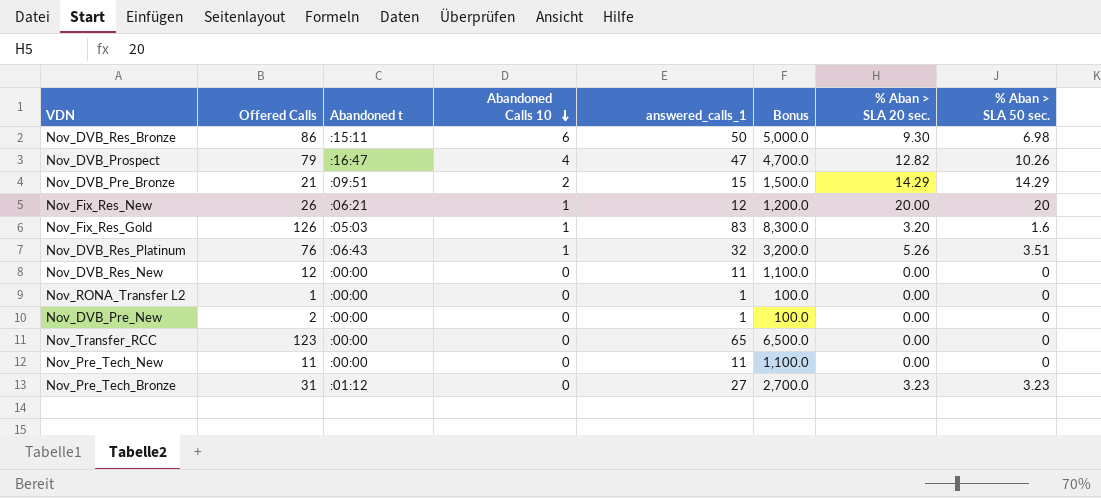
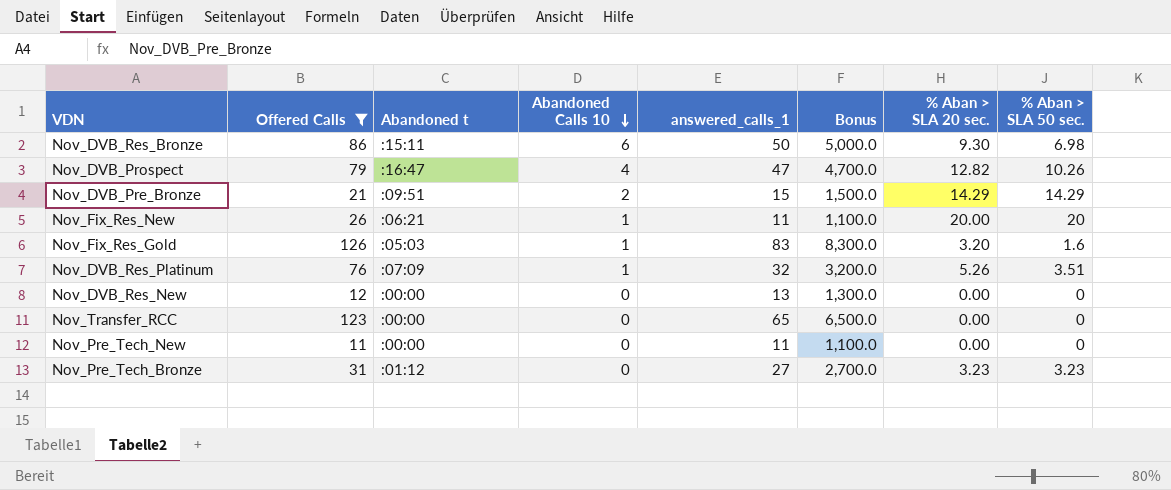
filter: none -> Offered Calls >= 11
Nov_Fix_Res_New | answered_calls_1: 12 -> 11
Nov_Fix_Res_New | Bonus: 1,200.0 -> 1,100.0
Nov_DVB_Res_Platinum | Abandoned t: :06:43 -> :07:09
Nov_DVB_Res_New | answered_calls_1: 11 -> 13
Nov_DVB_Res_New | Bonus: 1,100.0 -> 1,300.0

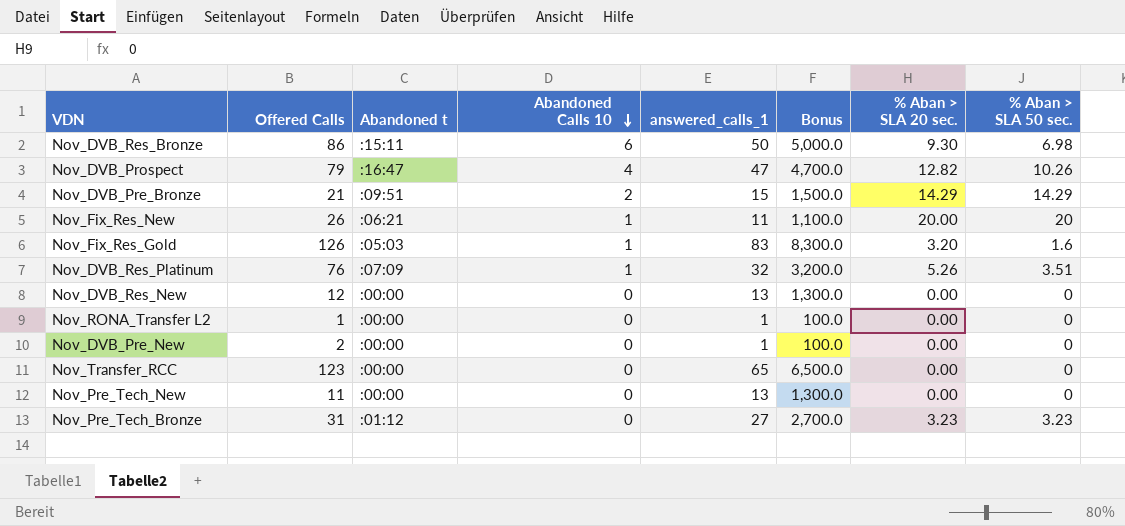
filter: Offered Calls >= 11 -> none
Nov_Pre_Tech_New | answered_calls_1: 11 -> 13
Nov_Pre_Tech_New | Bonus: 1,100.0 -> 1,300.0

